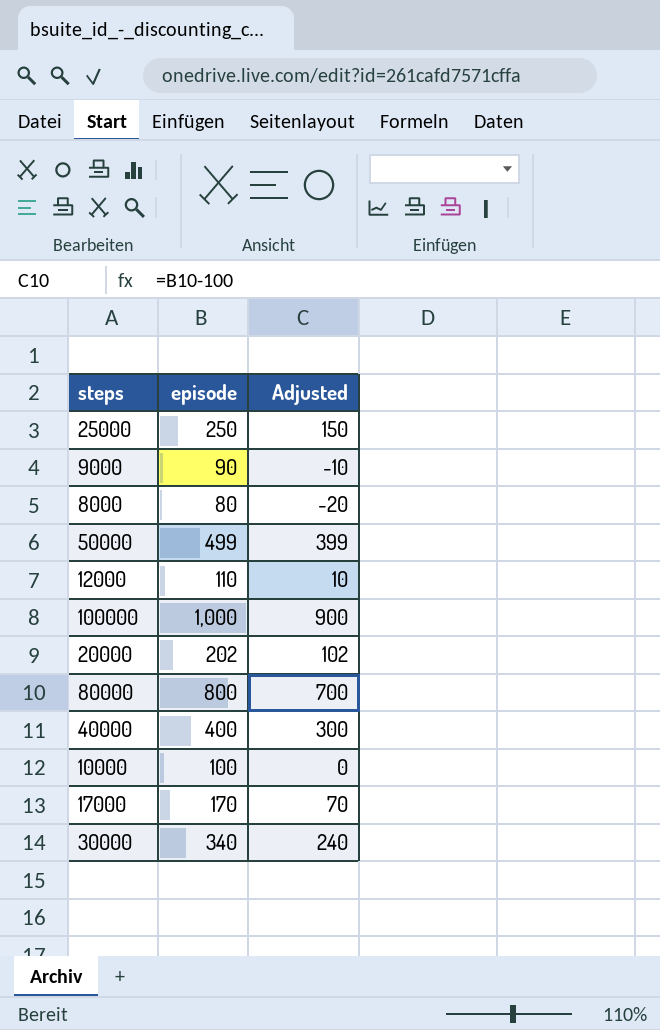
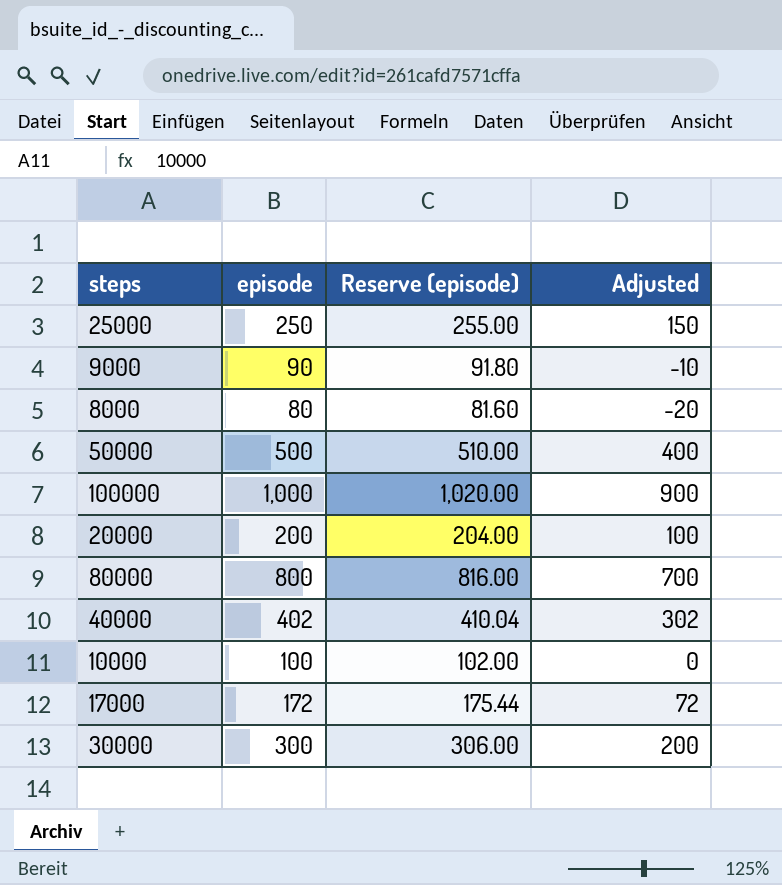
column Reserve (episode) | formula: none -> [episode] * 1.02
row 12000: 110 | 10 -> none
50000 | episode: 499 -> 500
50000 | Adjusted: 399 -> 400
20000 | episode: 202 -> 200
20000 | Adjusted: 102 -> 100
40000 | episode: 400 -> 402
40000 | Adjusted: 300 -> 302
17000 | episode: 170 -> 172
17000 | Adjusted: 70 -> 72
30000 | episode: 340 -> 300
30000 | Adjusted: 240 -> 200

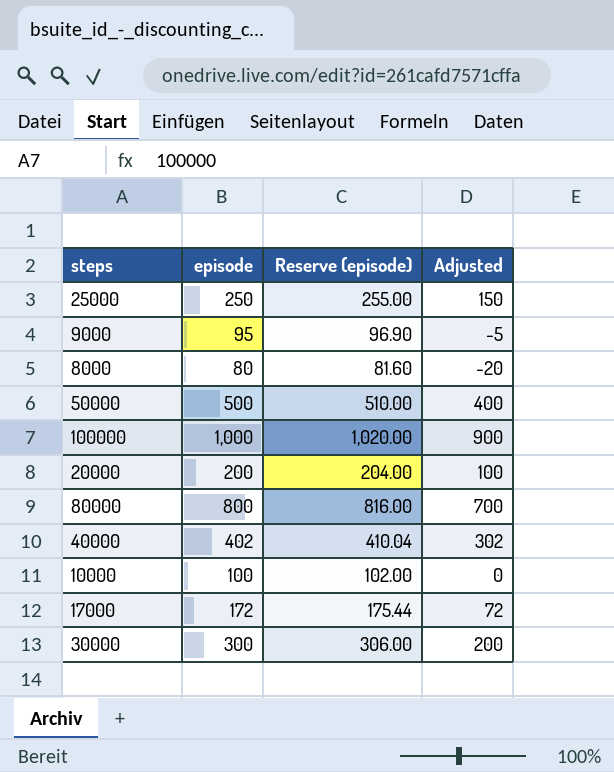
9000 | episode: 90 -> 95
9000 | Reserve (episode): 91.80 -> 96.90
9000 | Adjusted: -10 -> -5

